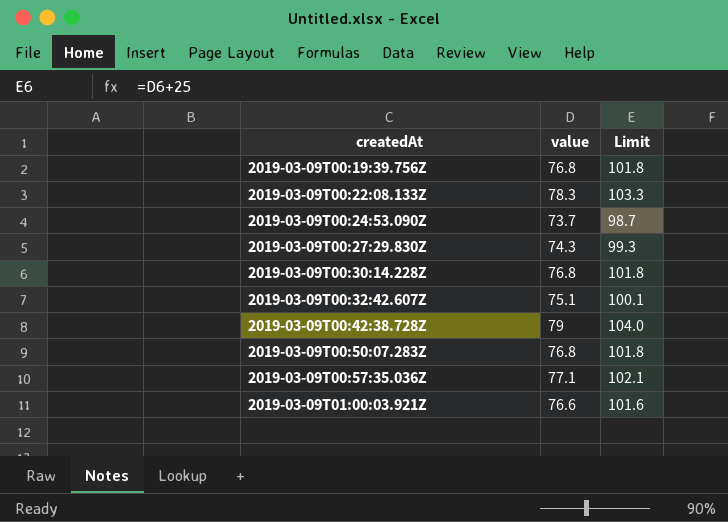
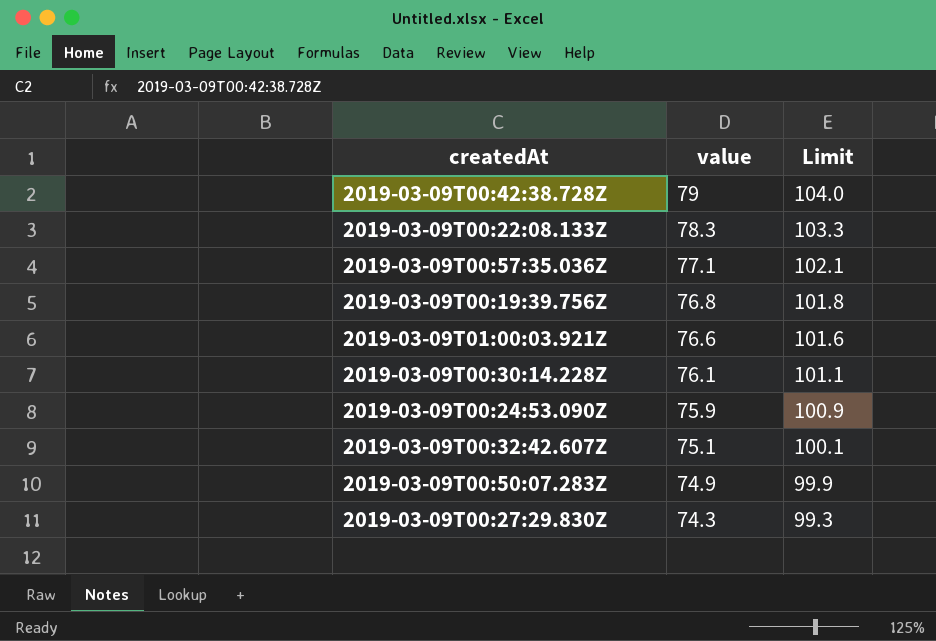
row order: createdAt ascending -> value descending
2019-03-09T00:30:14.228Z | value: 76.8 -> 76.1
2019-03-09T00:30:14.228Z | Limit: 101.8 -> 101.1
2019-03-09T00:24:53.090Z | value: 73.7 -> 75.9
2019-03-09T00:24:53.090Z | Limit: 98.7 -> 100.9
2019-03-09T00:50:07.283Z | value: 76.8 -> 74.9
2019-03-09T00:50:07.283Z | Limit: 101.8 -> 99.9

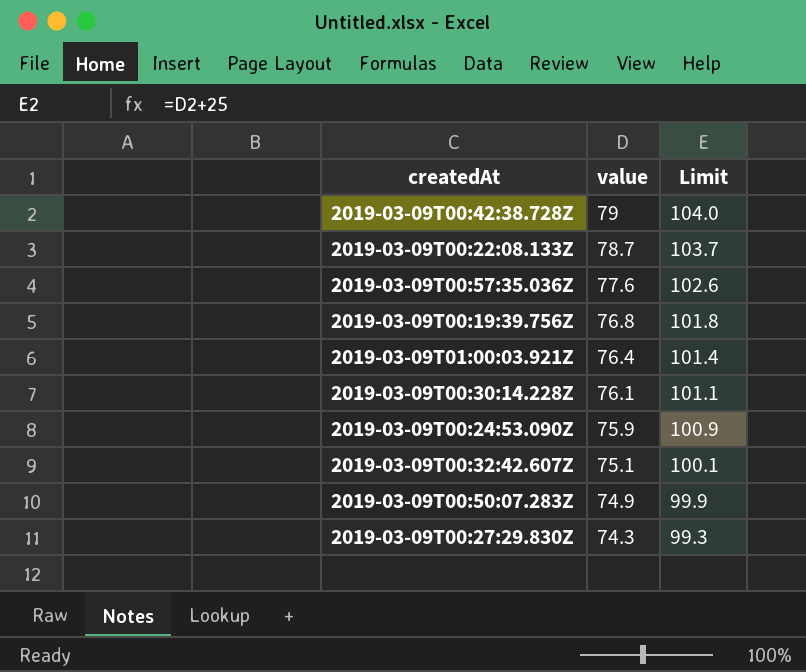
2019-03-09T00:22:08.133Z | value: 78.3 -> 78.7
2019-03-09T00:22:08.133Z | Limit: 103.3 -> 103.7
2019-03-09T00:57:35.036Z | value: 77.1 -> 77.6
2019-03-09T00:57:35.036Z | Limit: 102.1 -> 102.6
2019-03-09T01:00:03.921Z | value: 76.6 -> 76.4
2019-03-09T01:00:03.921Z | Limit: 101.6 -> 101.4

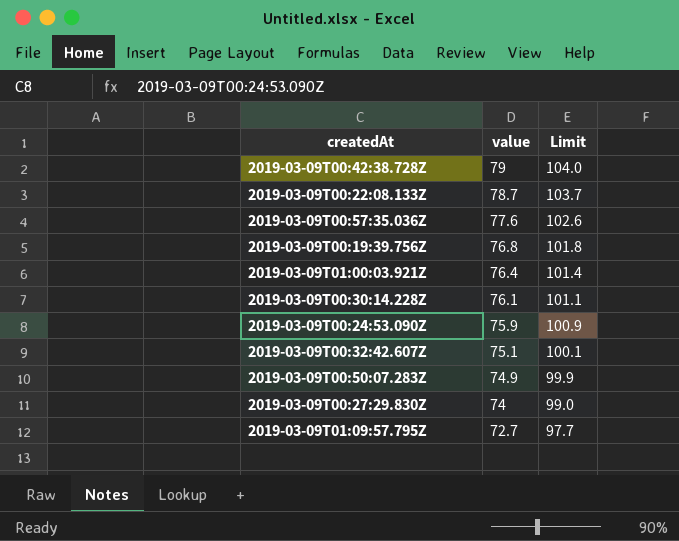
2019-03-09T00:27:29.830Z | value: 74.3 -> 74
2019-03-09T00:27:29.830Z | Limit: 99.3 -> 99.0
row 2019-03-09T01:09:57.795Z: none -> 72.7 | 97.7

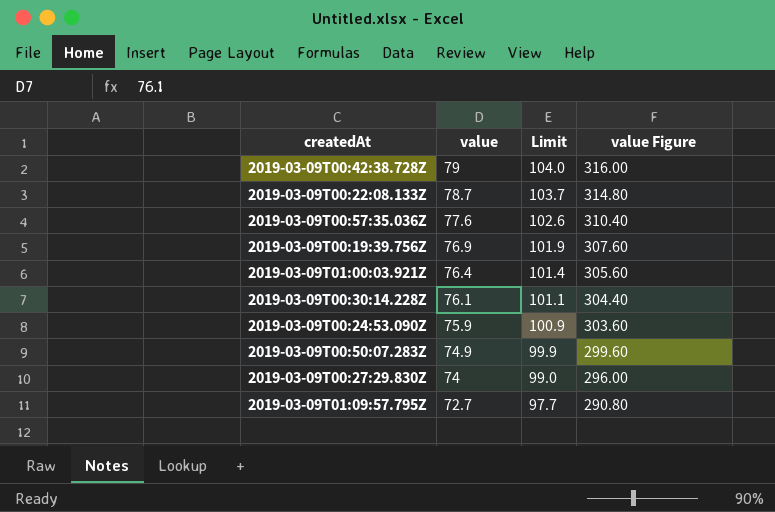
column value Figure | formula: none -> [value] * 4
row 2019-03-09T00:32:42.607Z: 75.1 | 100.1 -> none
2019-03-09T00:19:39.756Z | value: 76.8 -> 76.9
2019-03-09T00:19:39.756Z | Limit: 101.8 -> 101.9

